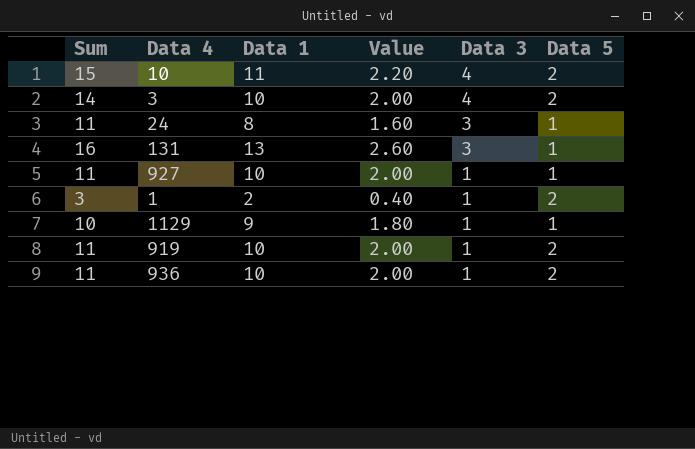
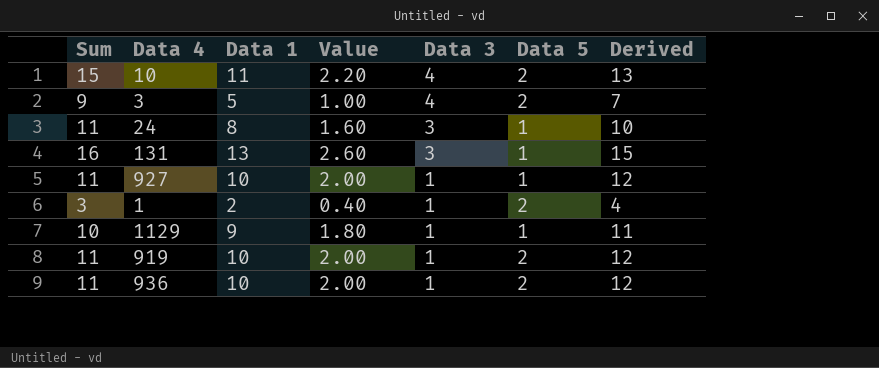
column Derived | formula: none -> [Data 1] + 2
3 | Sum: 14 -> 9
3 | Data 1: 10 -> 5
3 | Value: 2.00 -> 1.00

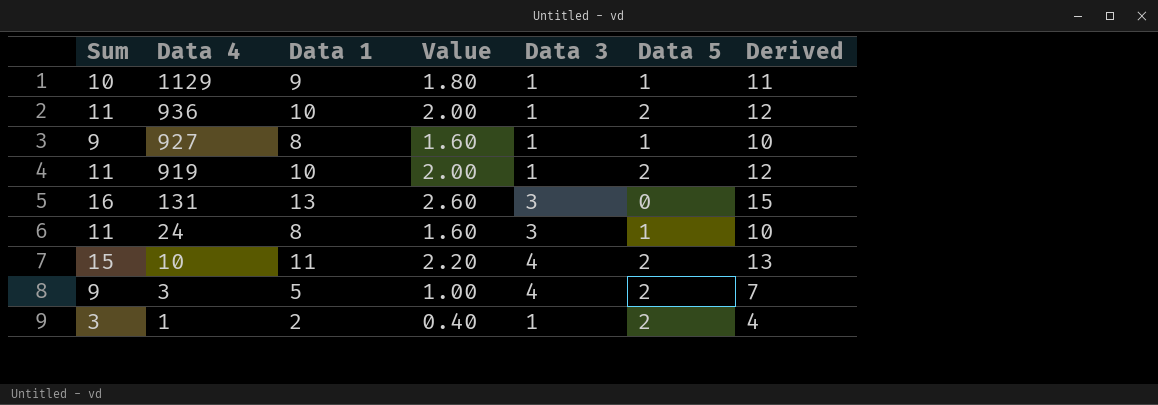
row order: Data 3 descending -> Data 4 descending
927 | Sum: 11 -> 9
927 | Data 1: 10 -> 8
927 | Value: 2.00 -> 1.60
927 | Derived: 12 -> 10
131 | Data 5: 1 -> 0

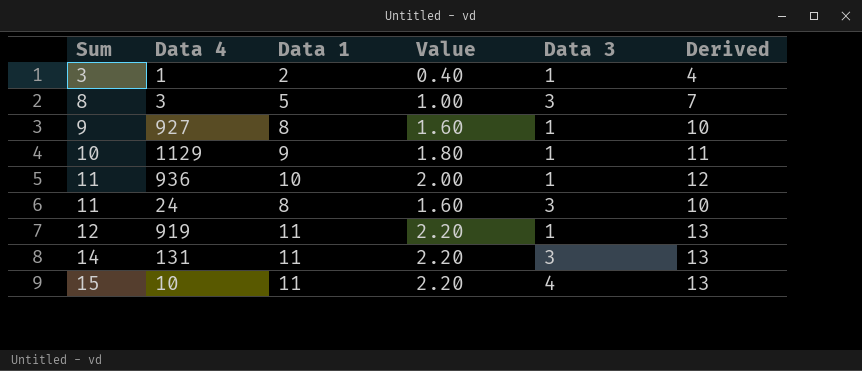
row order: Data 4 descending -> Sum ascending
column Data 5 | position: 6 -> none
3 | Sum: 9 -> 8
3 | Data 3: 4 -> 3
919 | Sum: 11 -> 12
919 | Data 1: 10 -> 11
919 | Value: 2.00 -> 2.20
919 | Derived: 12 -> 13
131 | Sum: 16 -> 14
131 | Data 1: 13 -> 11
131 | Value: 2.60 -> 2.20
131 | Derived: 15 -> 13

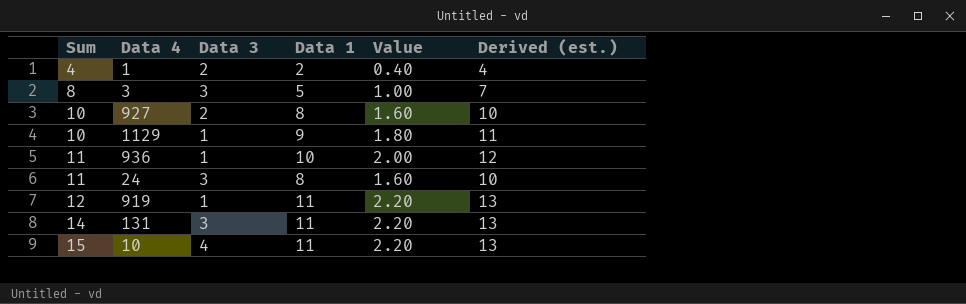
column Data 3 | position: 5 -> 3
column name: Derived -> Derived (est.)
1 | Sum: 3 -> 4
1 | Data 3: 1 -> 2
927 | Sum: 9 -> 10
927 | Data 3: 1 -> 2

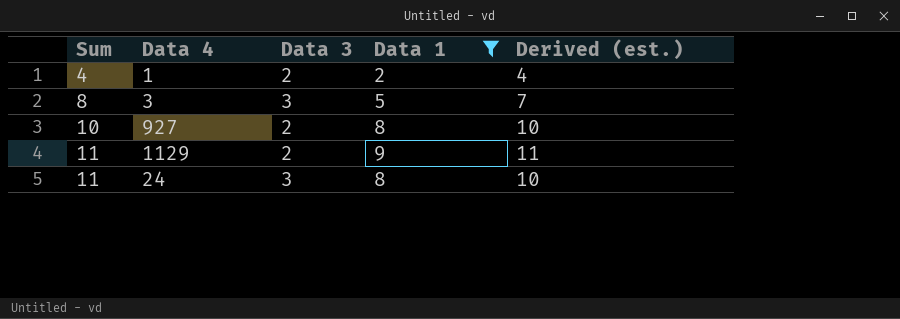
filter: none -> Data 1 <= 9
column Value | formula: [Data 1] * 0.2 -> none
1129 | Sum: 10 -> 11
1129 | Data 3: 1 -> 2

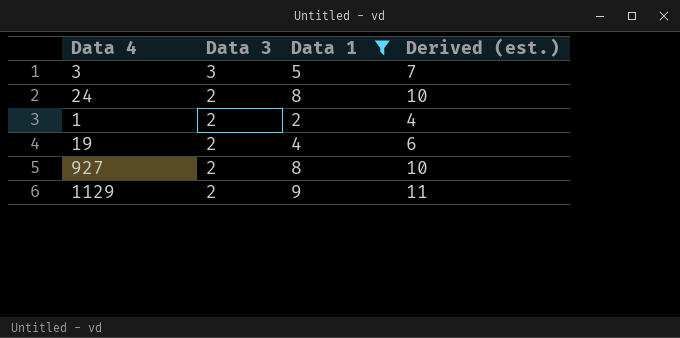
row order: Sum ascending -> Data 3 descending
column Sum | formula: [Data 3] + [Data 1] -> none
24 | Data 3: 3 -> 2
row 19: none -> 2 | 4 | 6

